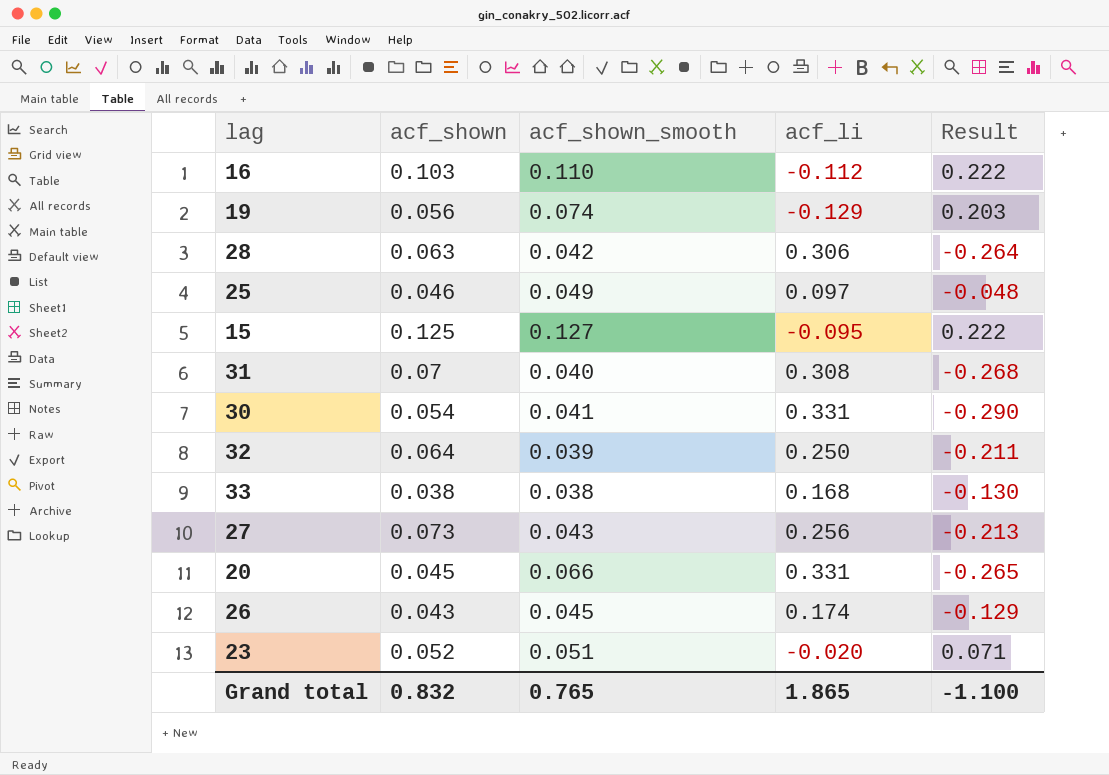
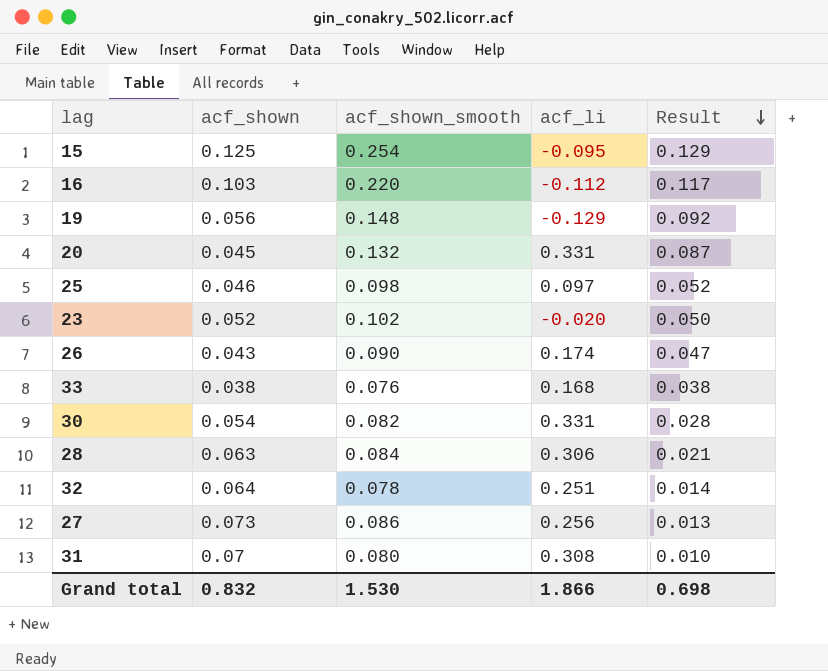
row order: none -> Result descending
column Result | formula: [acf_shown_smooth] - [acf_li] -> [acf_shown_smooth] - [acf_shown]
15 | acf_shown_smooth: 0.127 -> 0.254
16 | acf_shown_smooth: 0.110 -> 0.220
19 | acf_shown_smooth: 0.074 -> 0.148
20 | acf_shown_smooth: 0.066 -> 0.132
25 | acf_shown_smooth: 0.049 -> 0.098
23 | acf_shown_smooth: 0.051 -> 0.102
26 | acf_shown_smooth: 0.045 -> 0.090
33 | acf_shown_smooth: 0.038 -> 0.076
30 | acf_shown_smooth: 0.041 -> 0.082
28 | acf_shown_smooth: 0.042 -> 0.084
32 | acf_shown_smooth: 0.039 -> 0.078
32 | acf_li: 0.250 -> 0.251
27 | acf_shown_smooth: 0.043 -> 0.086
31 | acf_shown_smooth: 0.040 -> 0.080
Grand total | acf_shown_smooth: 0.765 -> 1.530
Grand total | acf_li: 1.865 -> 1.866
Grand total | Result: -1.100 -> 0.698

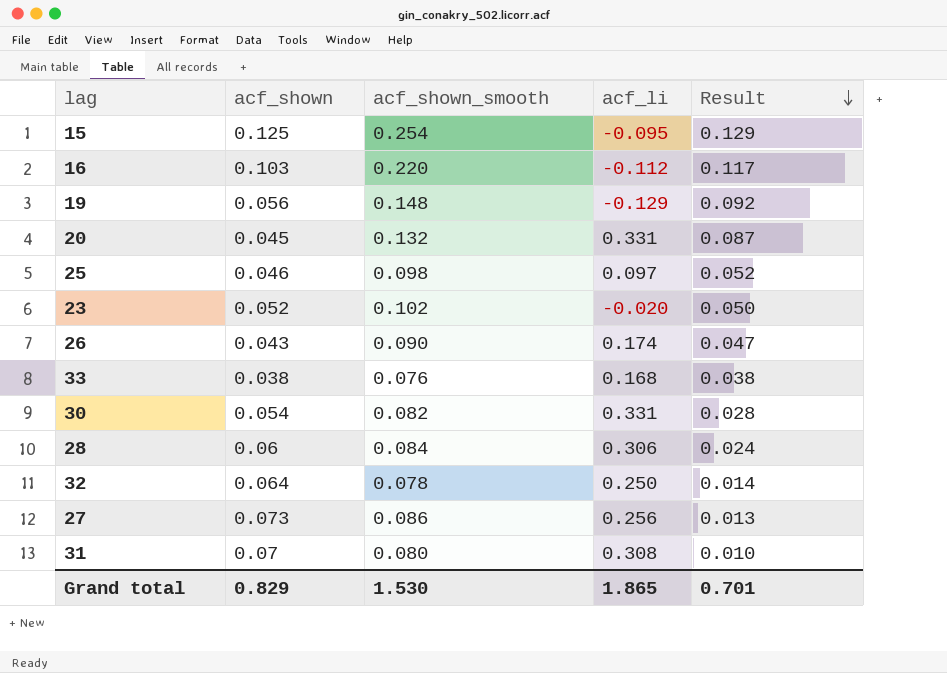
28 | acf_shown: 0.063 -> 0.06
28 | Result: 0.021 -> 0.024
32 | acf_li: 0.251 -> 0.250
Grand total | acf_shown: 0.832 -> 0.829
Grand total | acf_li: 1.866 -> 1.865
Grand total | Result: 0.698 -> 0.701

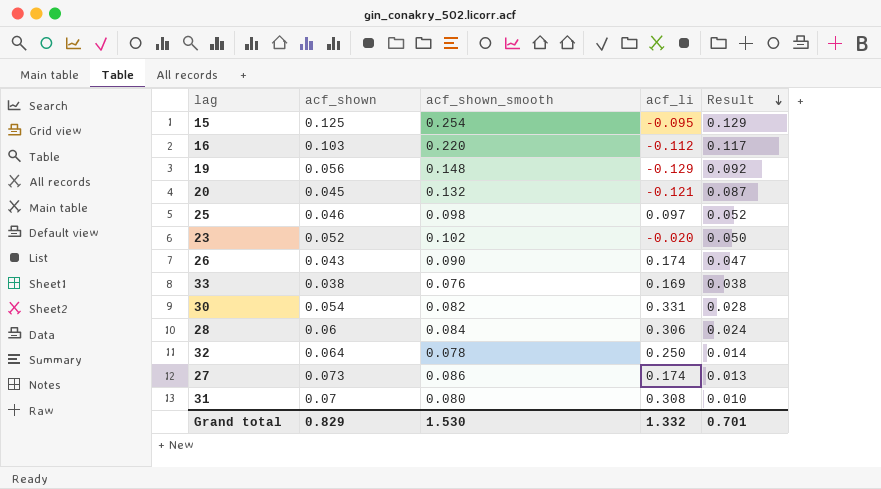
20 | acf_li: 0.331 -> -0.121
33 | acf_li: 0.168 -> 0.169
27 | acf_li: 0.256 -> 0.174
Grand total | acf_li: 1.865 -> 1.332

